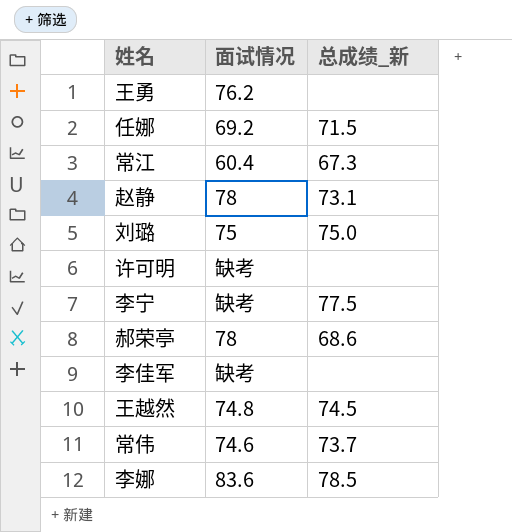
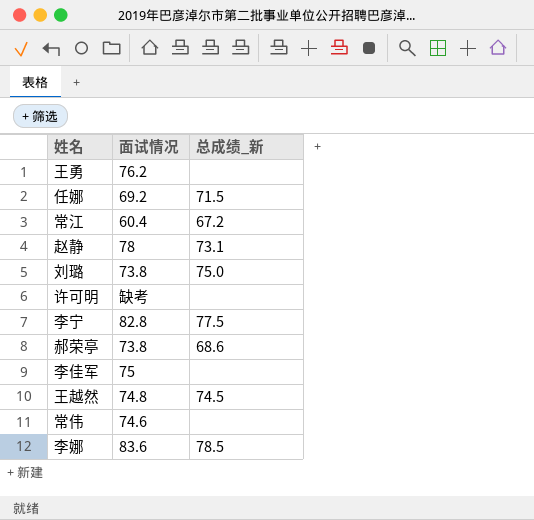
常江 | 总成绩_新: 67.3 -> 67.2
刘璐 | 面试情况: 75 -> 73.8
李宁 | 面试情况: 缺考 -> 82.8
郝荣亭 | 面试情况: 78 -> 73.8
李佳军 | 面试情况: 缺考 -> 75
常伟 | 总成绩_新: 73.7 -> none

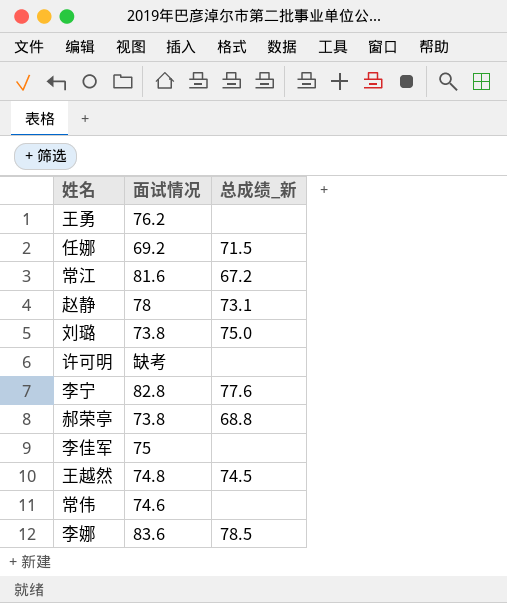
常江 | 面试情况: 60.4 -> 81.6
李宁 | 总成绩_新: 77.5 -> 77.6
郝荣亭 | 总成绩_新: 68.6 -> 68.8

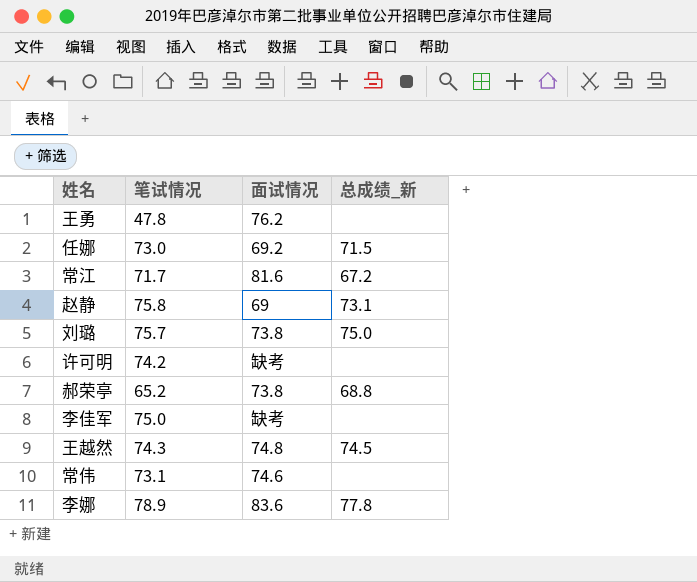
column 笔试情况 | position: none -> 2
row 李宁: 82.8 | 77.6 -> none
赵静 | 面试情况: 78 -> 69
李佳军 | 面试情况: 75 -> 缺考
李娜 | 总成绩_新: 78.5 -> 77.8

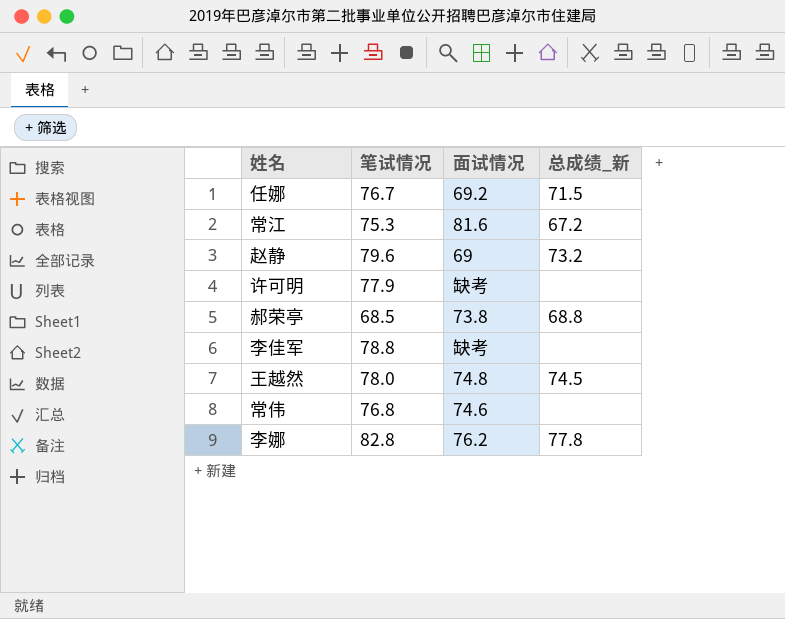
row 王勇: 47.8 | 76.2 | none -> none
row 刘璐: 75.7 | 73.8 | 75.0 -> none
任娜 | 笔试情况: 73.0 -> 76.7
常江 | 笔试情况: 71.7 -> 75.3
赵静 | 笔试情况: 75.8 -> 79.6
赵静 | 总成绩_新: 73.1 -> 73.2
许可明 | 笔试情况: 74.2 -> 77.9
郝荣亭 | 笔试情况: 65.2 -> 68.5
李佳军 | 笔试情况: 75.0 -> 78.8
王越然 | 笔试情况: 74.3 -> 78.0
常伟 | 笔试情况: 73.1 -> 76.8
李娜 | 笔试情况: 78.9 -> 82.8
李娜 | 面试情况: 83.6 -> 76.2

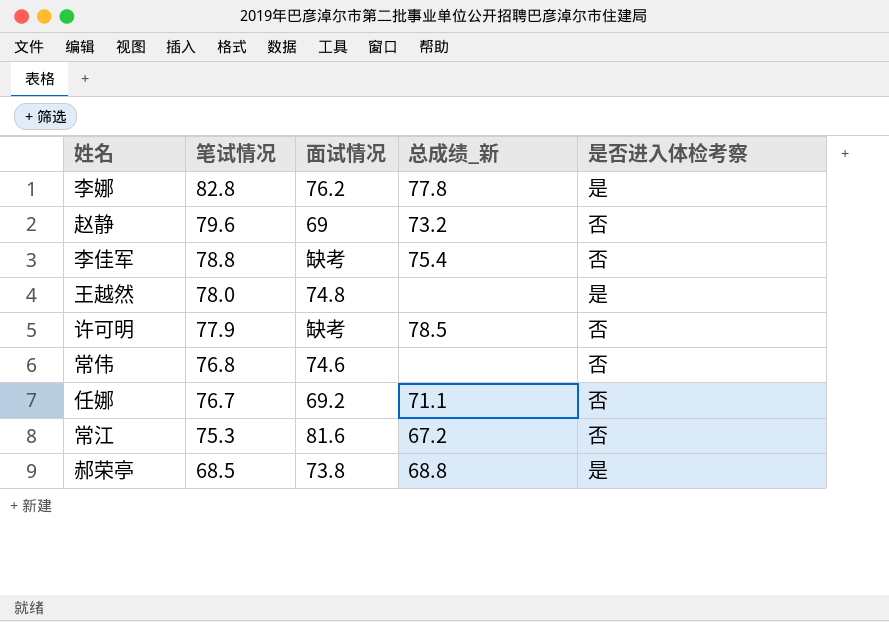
row order: none -> 笔试情况 descending
column 是否进入体检考察 | position: none -> 5
李佳军 | 总成绩_新: none -> 75.4
王越然 | 总成绩_新: 74.5 -> none
许可明 | 总成绩_新: none -> 78.5
任娜 | 总成绩_新: 71.5 -> 71.1

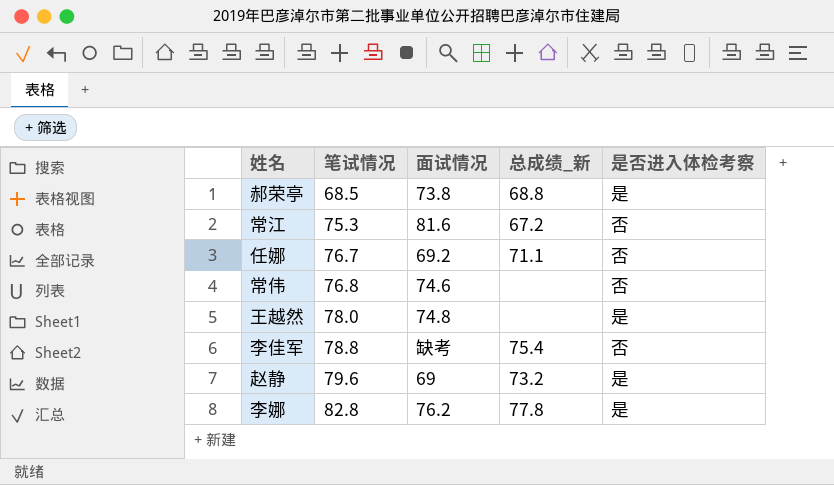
row order: 笔试情况 descending -> 笔试情况 ascending
row 许可明: 77.9 | 缺考 | 78.5 | 否 -> none
赵静 | 是否进入体检考察: 否 -> 是

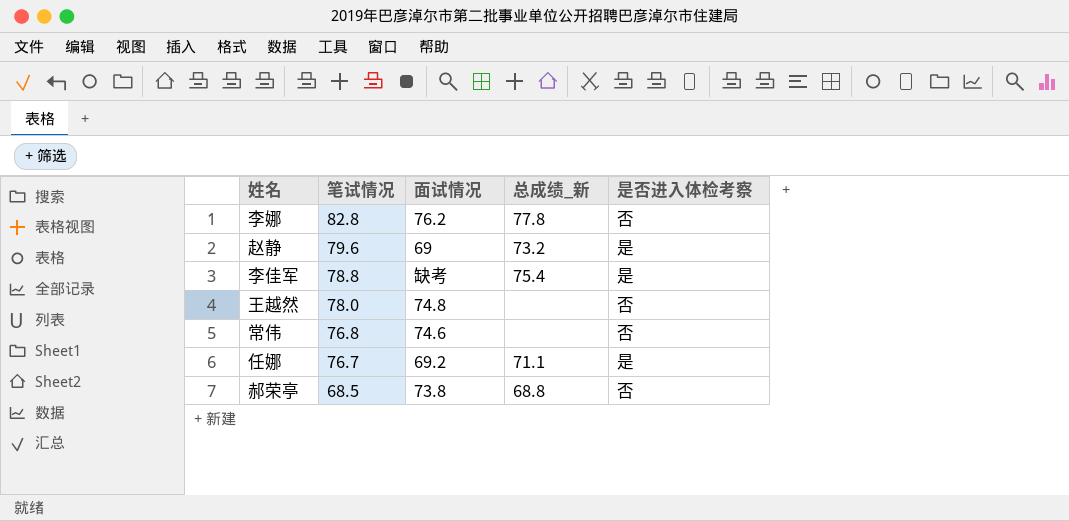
row order: 笔试情况 ascending -> 笔试情况 descending
row 常江: 75.3 | 81.6 | 67.2 | 否 -> none
李娜 | 是否进入体检考察: 是 -> 否
李佳军 | 是否进入体检考察: 否 -> 是
王越然 | 是否进入体检考察: 是 -> 否
任娜 | 是否进入体检考察: 否 -> 是
郝荣亭 | 是否进入体检考察: 是 -> 否

